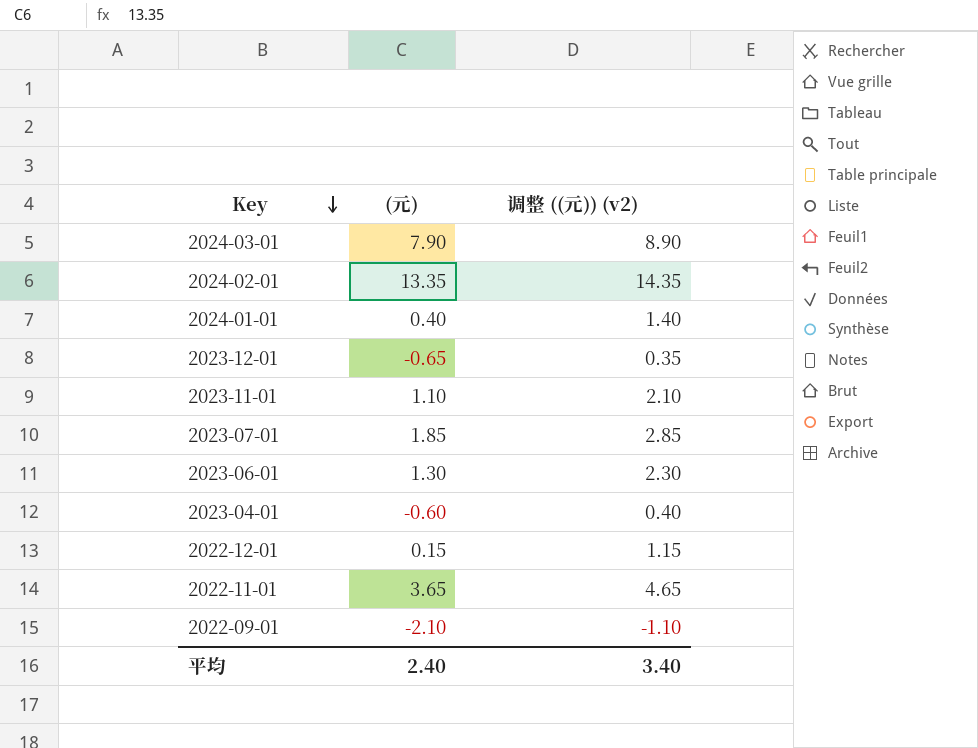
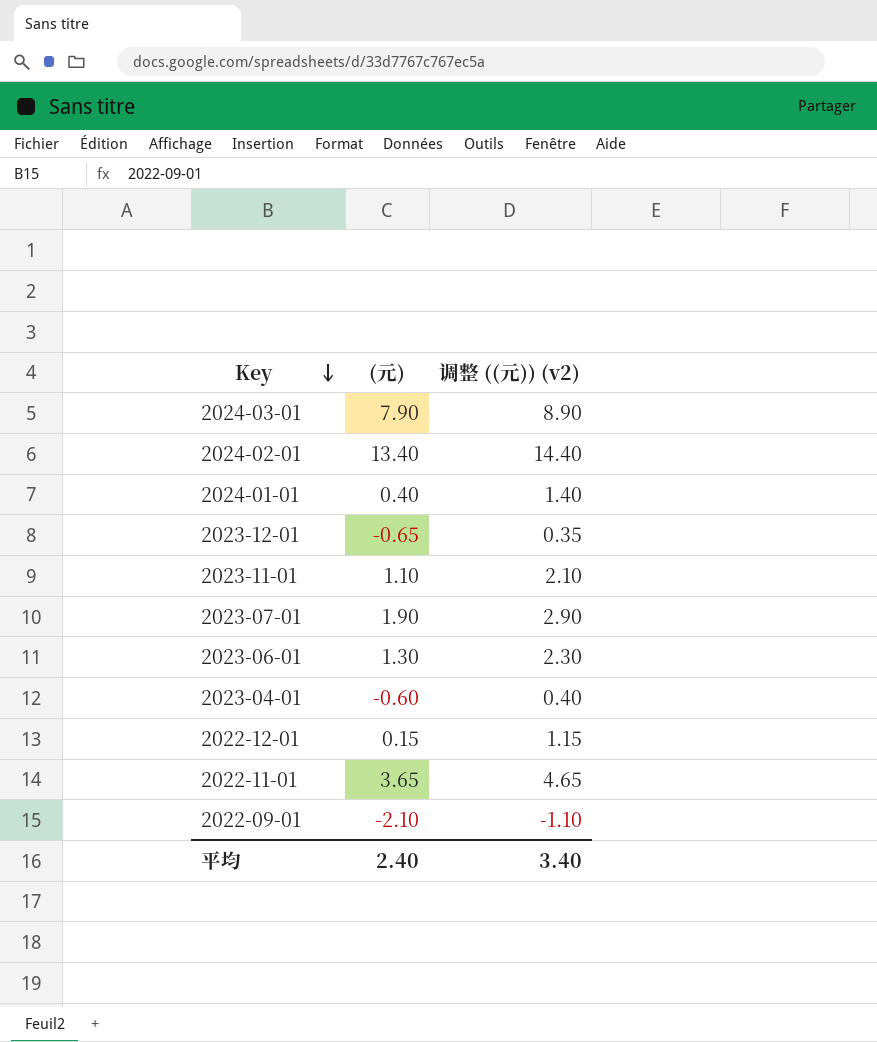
2024-02-01 | (元): 13.35 -> 13.40
2024-02-01 | 调整 ((元)) (v2): 14.35 -> 14.40
2023-07-01 | (元): 1.85 -> 1.90
2023-07-01 | 调整 ((元)) (v2): 2.85 -> 2.90

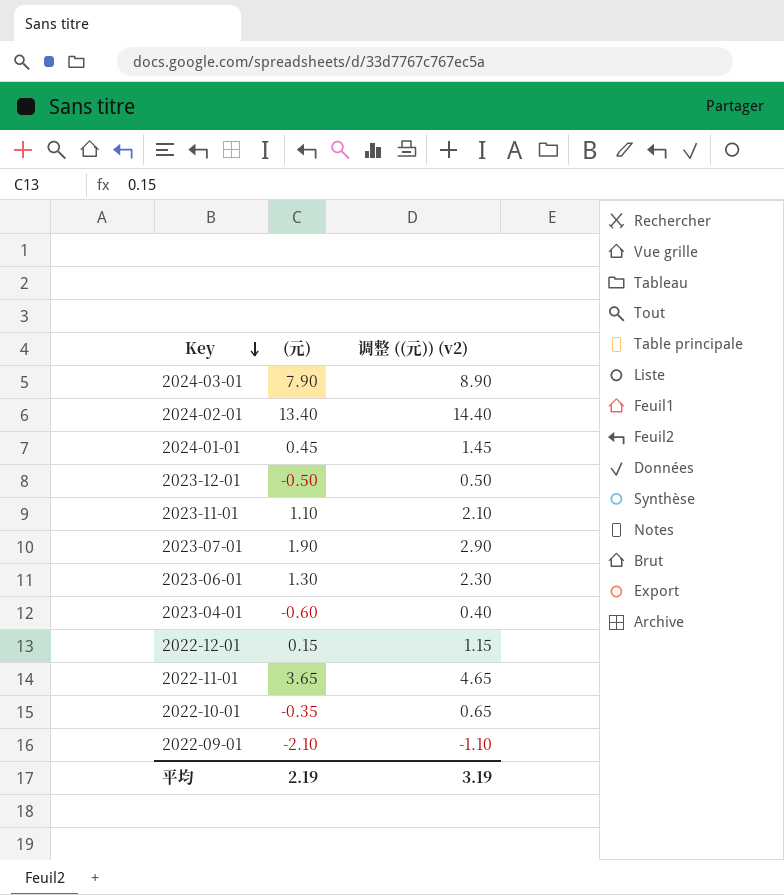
2024-01-01 | (元): 0.40 -> 0.45
2024-01-01 | 调整 ((元)) (v2): 1.40 -> 1.45
2023-12-01 | (元): -0.65 -> -0.50
2023-12-01 | 调整 ((元)) (v2): 0.35 -> 0.50
row 2022-10-01: none -> -0.35 | 0.65
平均 | (元): 2.40 -> 2.19
平均 | 调整 ((元)) (v2): 3.40 -> 3.19

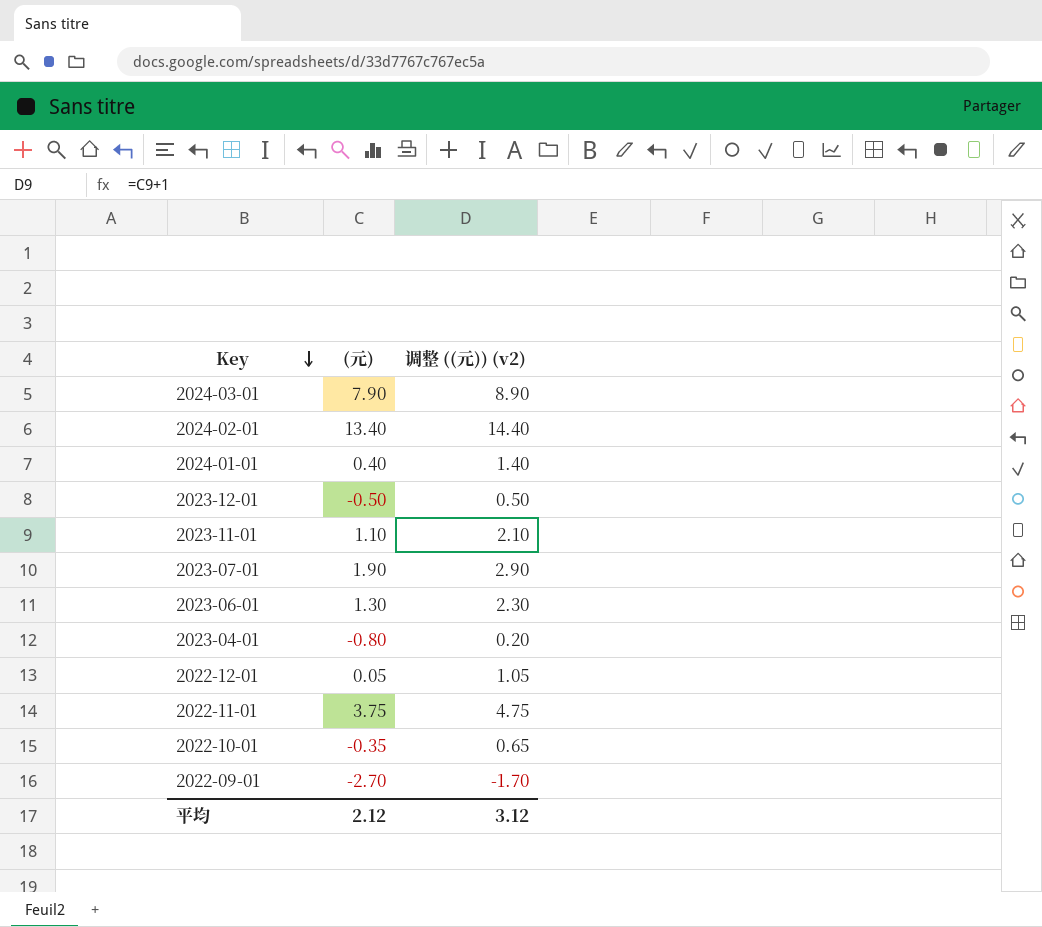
2024-01-01 | (元): 0.45 -> 0.40
2024-01-01 | 调整 ((元)) (v2): 1.45 -> 1.40
2023-04-01 | (元): -0.60 -> -0.80
2023-04-01 | 调整 ((元)) (v2): 0.40 -> 0.20
2022-12-01 | (元): 0.15 -> 0.05
2022-12-01 | 调整 ((元)) (v2): 1.15 -> 1.05
2022-11-01 | (元): 3.65 -> 3.75
2022-11-01 | 调整 ((元)) (v2): 4.65 -> 4.75
2022-09-01 | (元): -2.10 -> -2.70
2022-09-01 | 调整 ((元)) (v2): -1.10 -> -1.70
平均 | (元): 2.19 -> 2.12
平均 | 调整 ((元)) (v2): 3.19 -> 3.12

